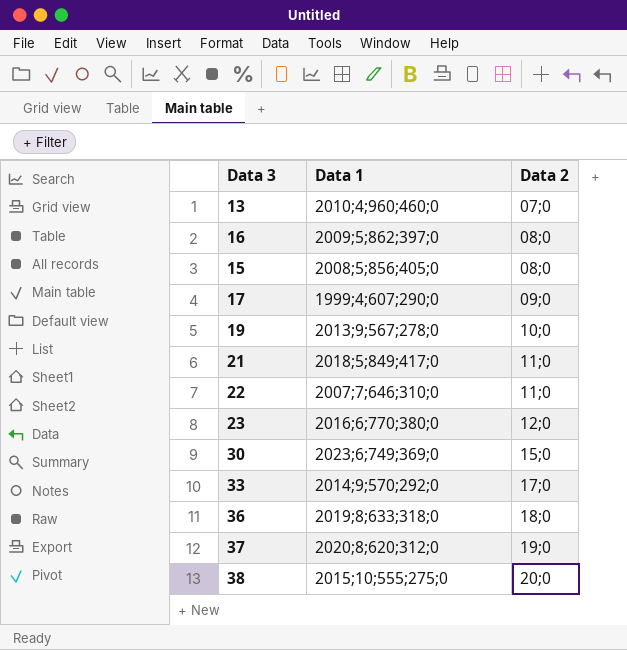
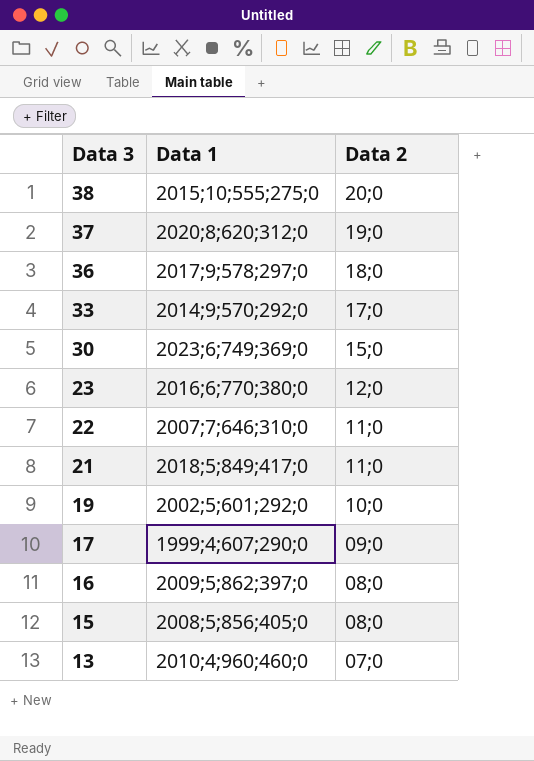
row order: Data 2 ascending -> Data 3 descending
36 | Data 1: 2019;8;633;318;0 -> 2017;9;578;297;0
19 | Data 1: 2013;9;567;278;0 -> 2002;5;601;292;0

